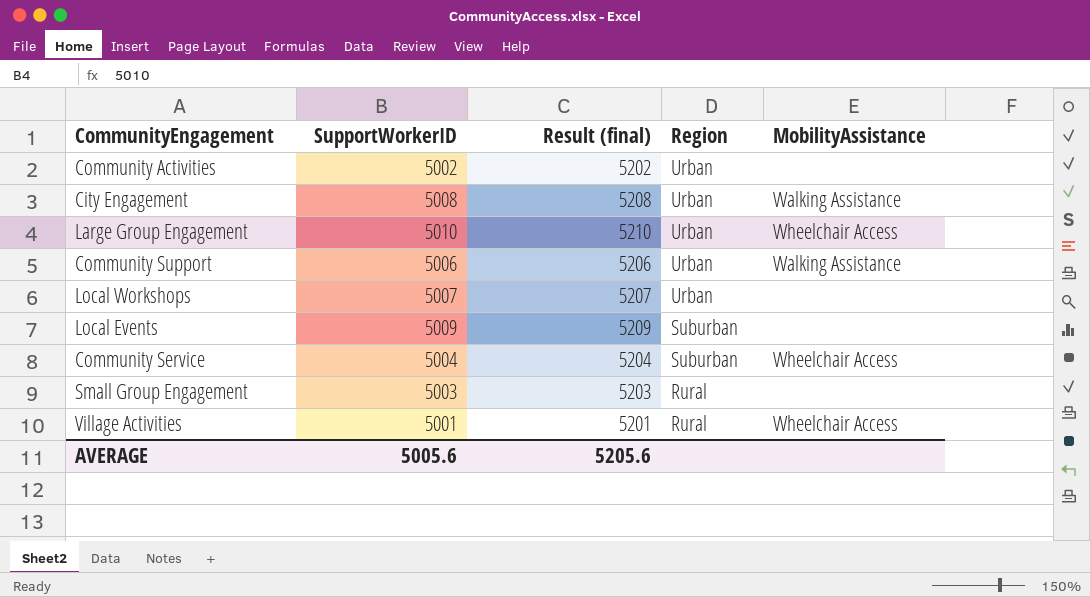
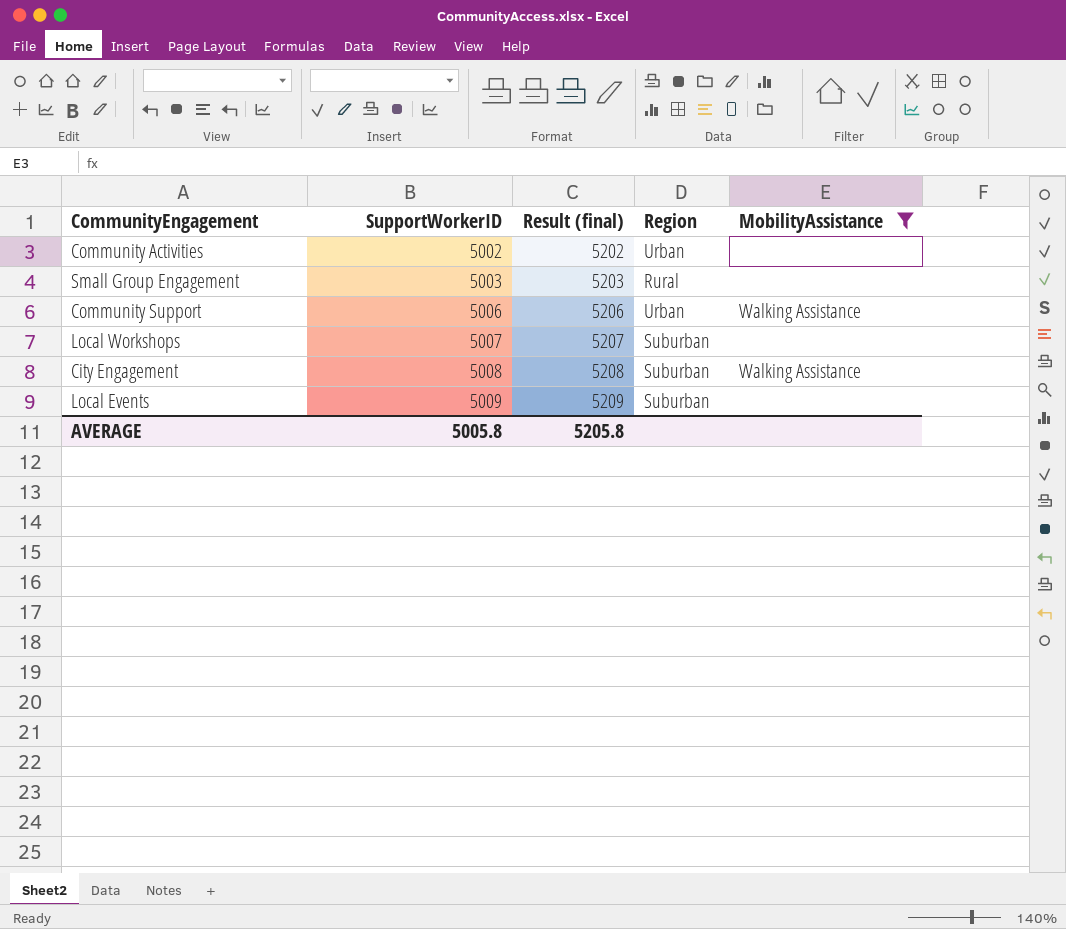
filter: none -> MobilityAssistance != Wheelchair Access
row order: Region descending -> SupportWorkerID ascending
Local Workshops | Region: Urban -> Suburban
City Engagement | Region: Urban -> Suburban
AVERAGE | SupportWorkerID: 5005.6 -> 5005.8
AVERAGE | Result (final): 5205.6 -> 5205.8

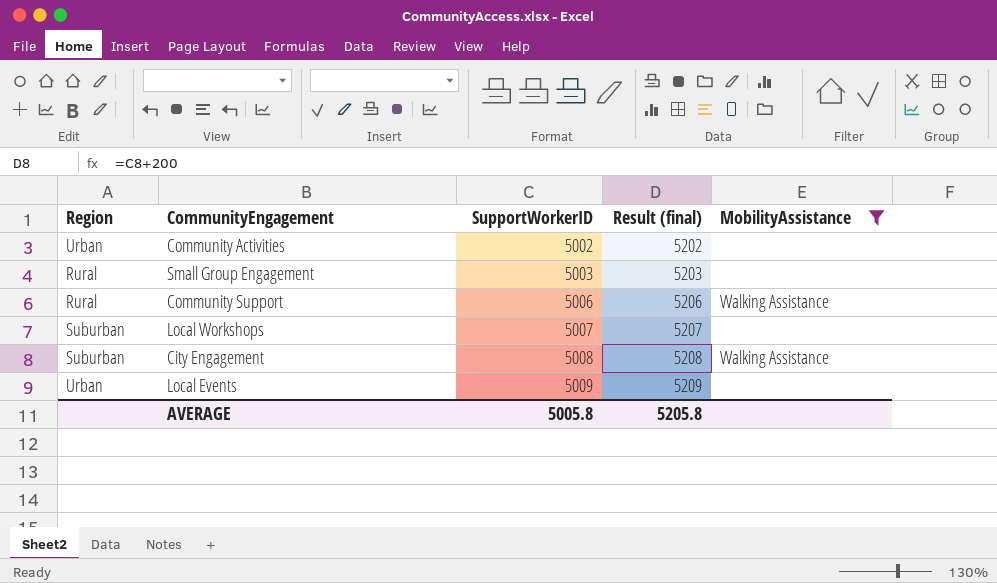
column Region | position: 4 -> 1
Community Support | Region: Urban -> Rural
Local Events | Region: Suburban -> Urban

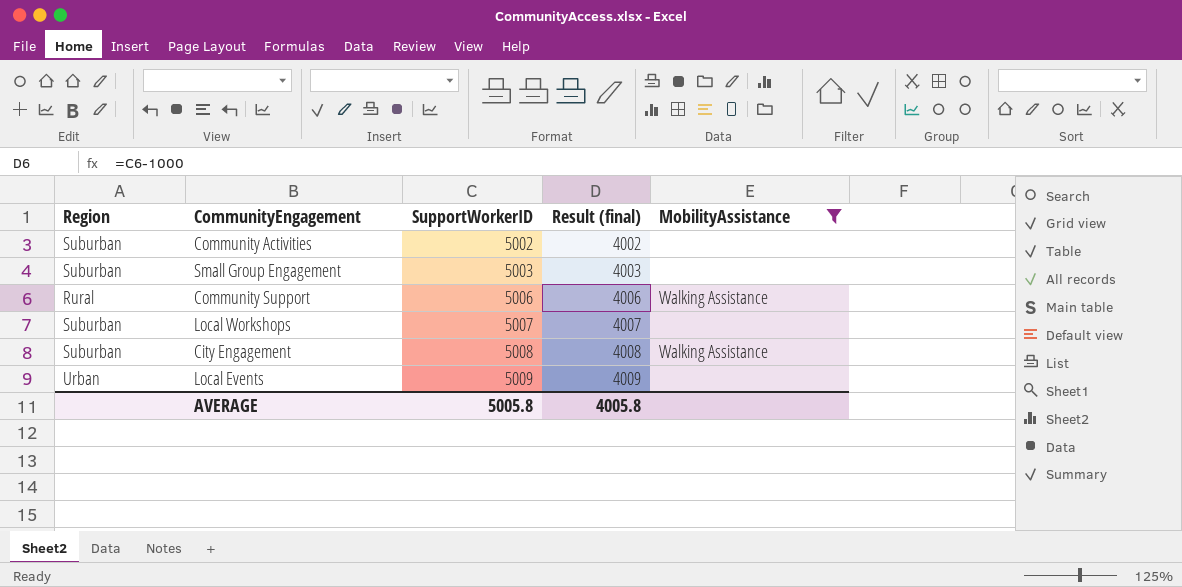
column Result (final) | formula: [SupportWorkerID] + 200 -> [SupportWorkerID] - 1000
Community Activities | Region: Urban -> Suburban
Small Group Engagement | Region: Rural -> Suburban
AVERAGE | Result (final): 5205.8 -> 4005.8

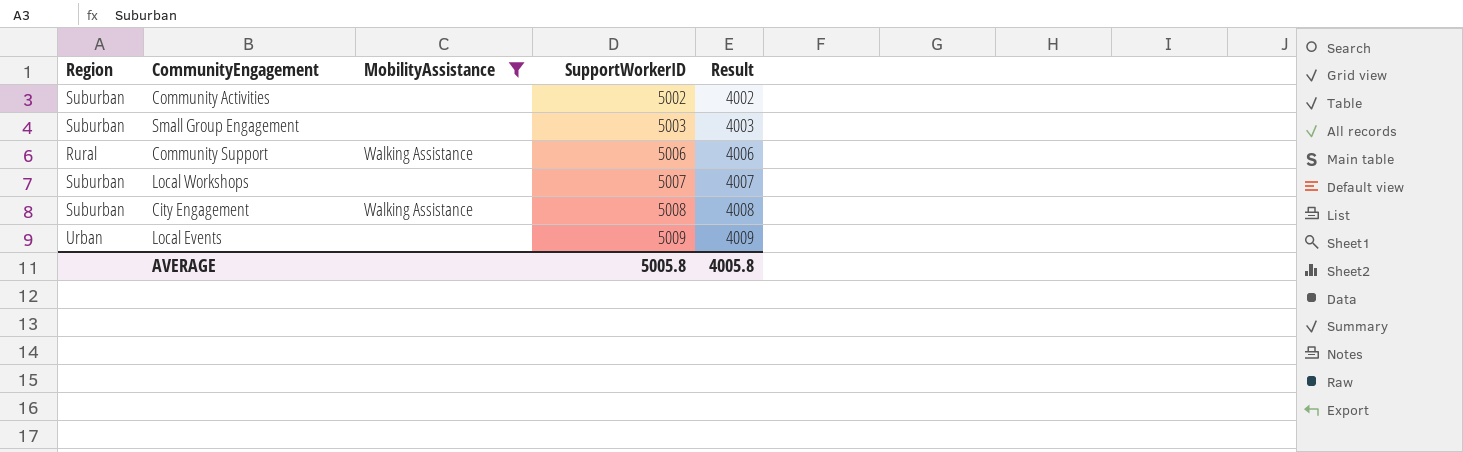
column MobilityAssistance | position: 5 -> 3
column name: Result (final) -> Result

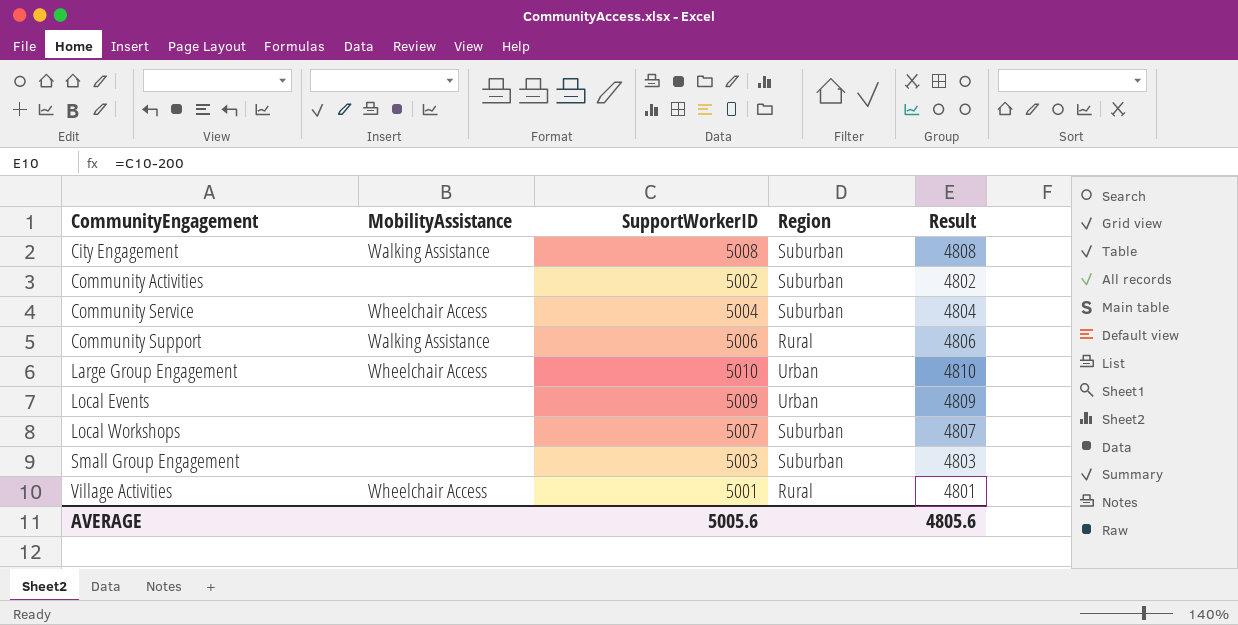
filter: MobilityAssistance != Wheelchair Access -> none
row order: SupportWorkerID ascending -> CommunityEngagement ascending
column Region | position: 1 -> 4
column Result | formula: [SupportWorkerID] - 1000 -> [SupportWorkerID] - 200
AVERAGE | SupportWorkerID: 5005.8 -> 5005.6
AVERAGE | Result: 4005.8 -> 4805.6

